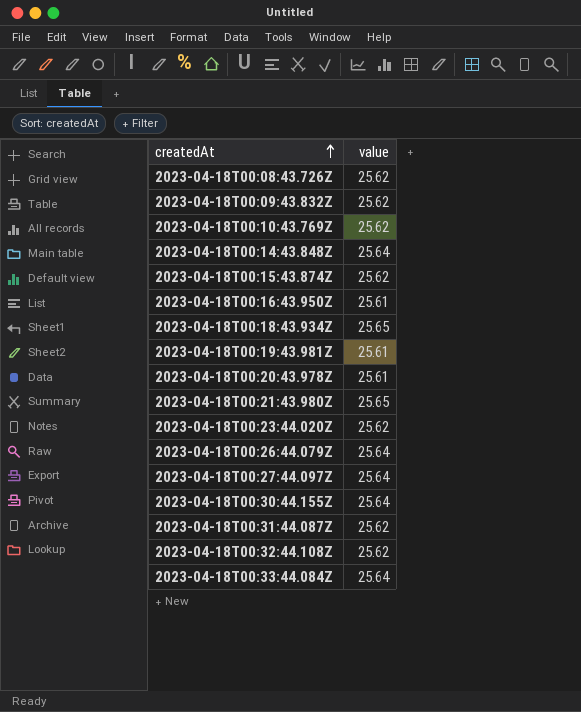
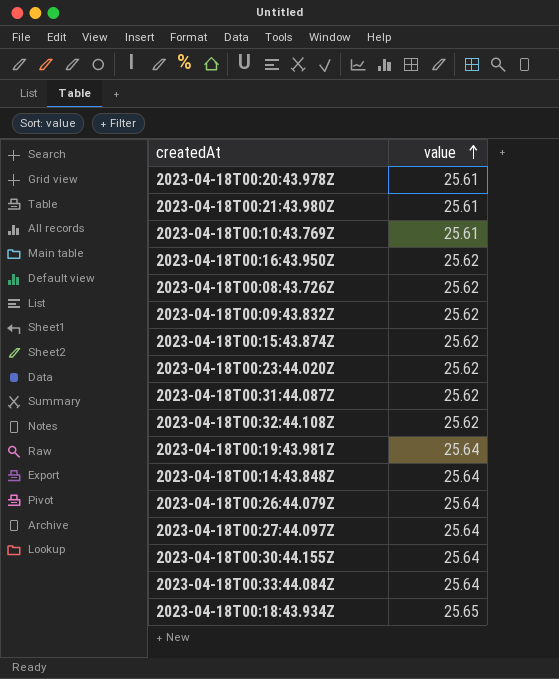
row order: createdAt ascending -> value ascending
2023-04-18T00:21:43.980Z | value: 25.65 -> 25.61
2023-04-18T00:10:43.769Z | value: 25.62 -> 25.61
2023-04-18T00:16:43.950Z | value: 25.61 -> 25.62
2023-04-18T00:19:43.981Z | value: 25.61 -> 25.64

